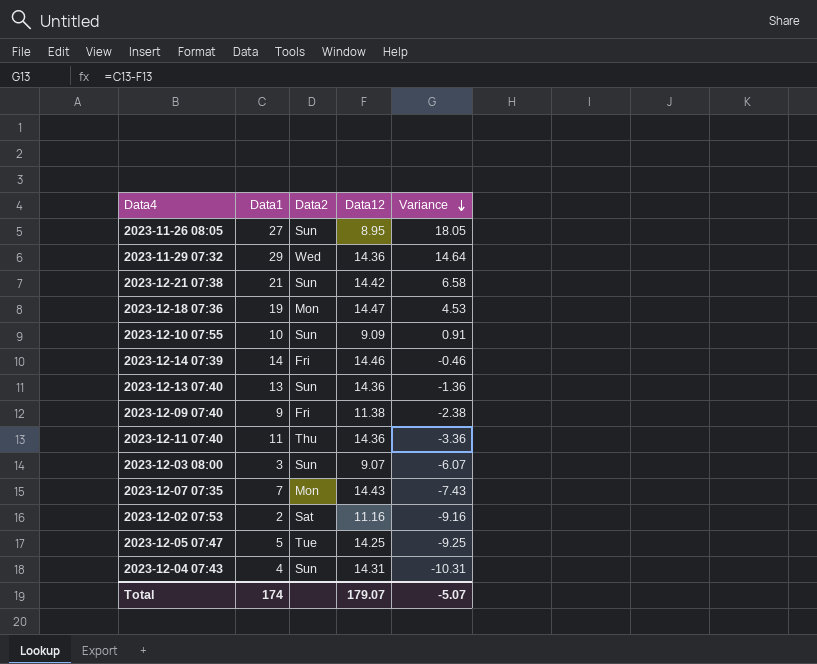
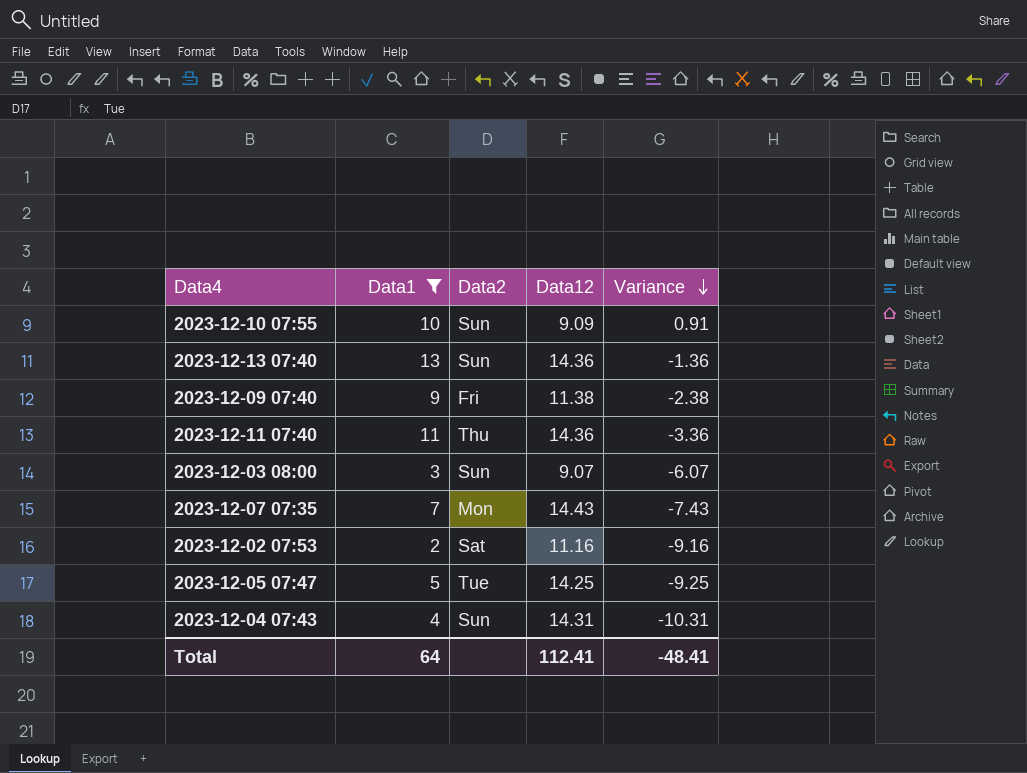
filter: none -> Data1 <= 13
Total | Data1: 174 -> 64
Total | Data12: 179.07 -> 112.41
Total | Variance: -5.07 -> -48.41

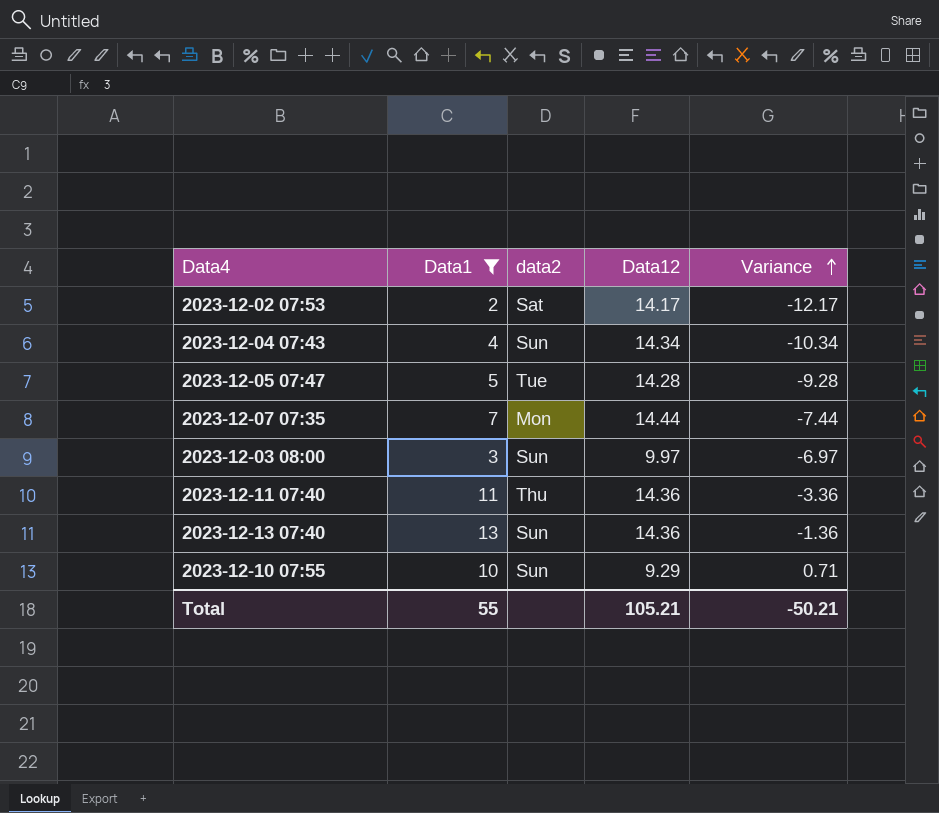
row order: Variance descending -> Variance ascending
column name: Data2 -> data2
row 2023-12-09 07:40: 9 | Fri | 11.38 | -2.38 -> none
2023-12-02 07:53 | Data12: 11.16 -> 14.17
2023-12-02 07:53 | Variance: -9.16 -> -12.17
2023-12-04 07:43 | Data12: 14.31 -> 14.34
2023-12-04 07:43 | Variance: -10.31 -> -10.34
2023-12-05 07:47 | Data12: 14.25 -> 14.28
2023-12-05 07:47 | Variance: -9.25 -> -9.28
2023-12-07 07:35 | Data12: 14.43 -> 14.44
2023-12-07 07:35 | Variance: -7.43 -> -7.44
2023-12-03 08:00 | Data12: 9.07 -> 9.97
2023-12-03 08:00 | Variance: -6.07 -> -6.97
2023-12-10 07:55 | Data12: 9.09 -> 9.29
2023-12-10 07:55 | Variance: 0.91 -> 0.71
Total | Data1: 64 -> 55
Total | Data12: 112.41 -> 105.21
Total | Variance: -48.41 -> -50.21

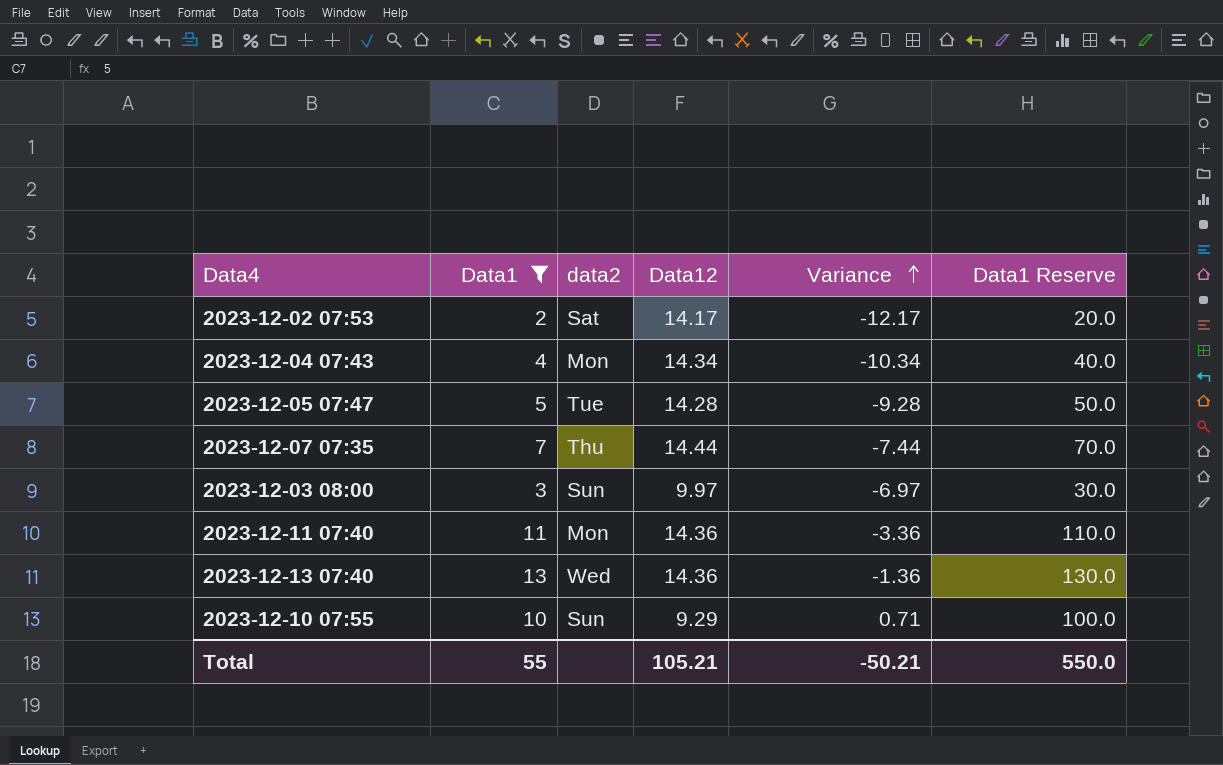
column Data1 Reserve | formula: none -> [Data1] * 10
2023-12-04 07:43 | data2: Sun -> Mon
2023-12-07 07:35 | data2: Mon -> Thu
2023-12-11 07:40 | data2: Thu -> Mon
2023-12-13 07:40 | data2: Sun -> Wed

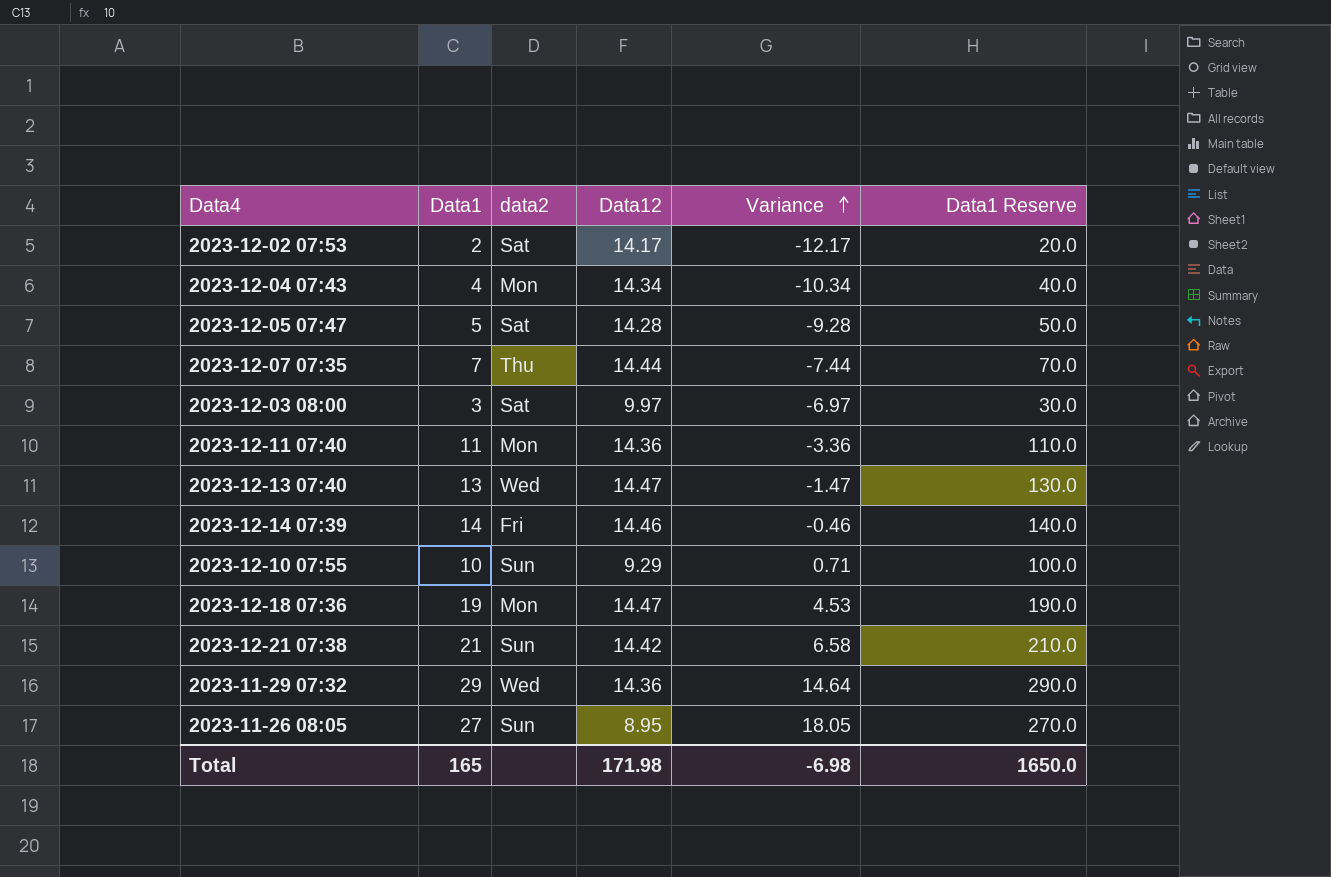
filter: Data1 <= 13 -> none
2023-12-05 07:47 | data2: Tue -> Sat
2023-12-03 08:00 | data2: Sun -> Sat
2023-12-13 07:40 | Data12: 14.36 -> 14.47
2023-12-13 07:40 | Variance: -1.36 -> -1.47
Total | Data1: 55 -> 165
Total | Data12: 105.21 -> 171.98
Total | Variance: -50.21 -> -6.98
Total | Data1 Reserve: 550.0 -> 1650.0

